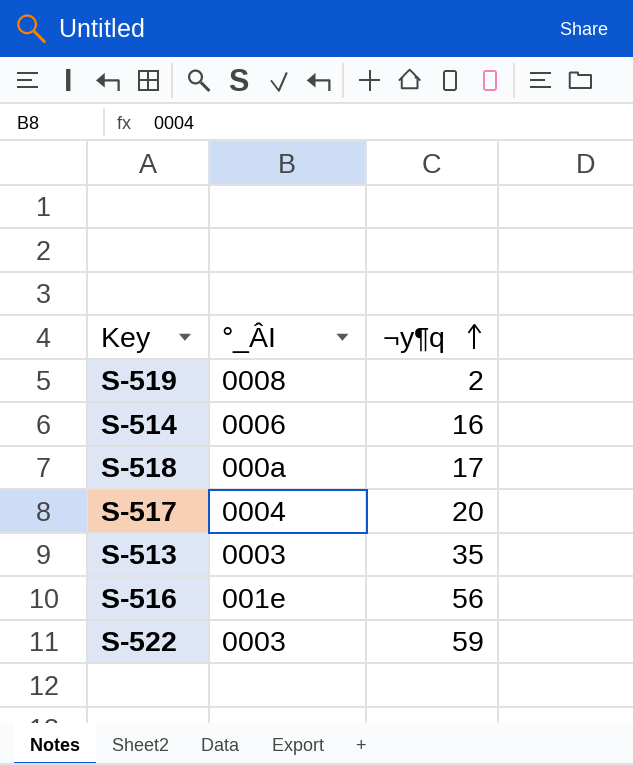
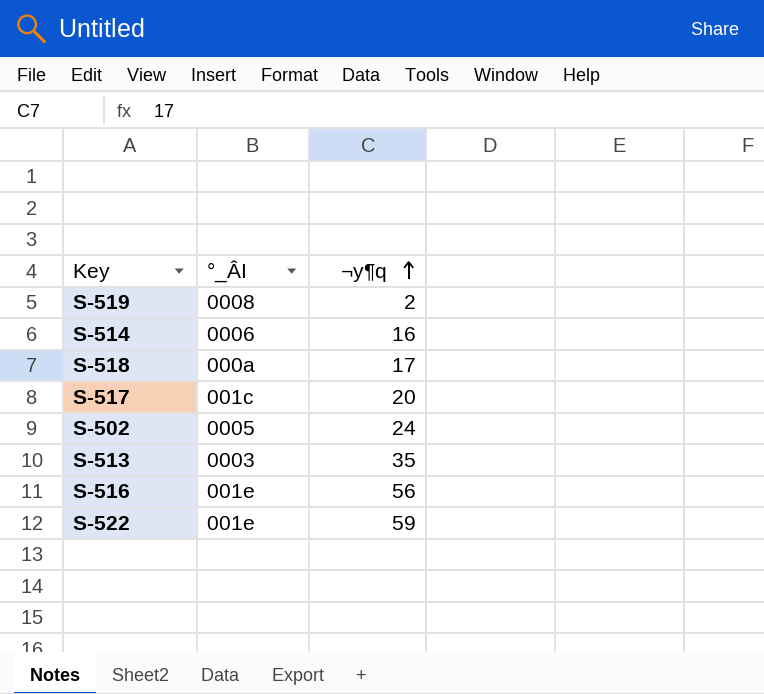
S-517 | °_ÂI: 0004 -> 001c
row S-502: none -> 0005 | 24
S-522 | °_ÂI: 0003 -> 001e

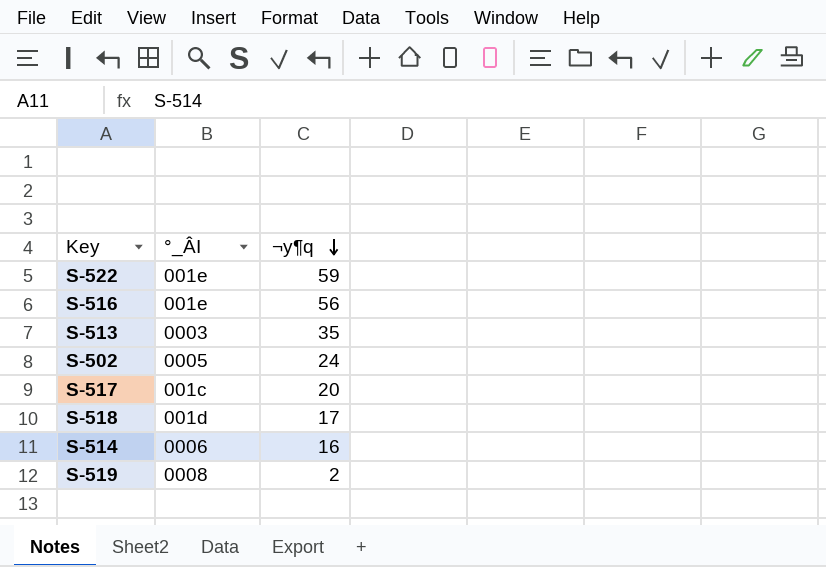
row order: ¬y¶q ascending -> ¬y¶q descending
S-518 | °_ÂI: 000a -> 001d

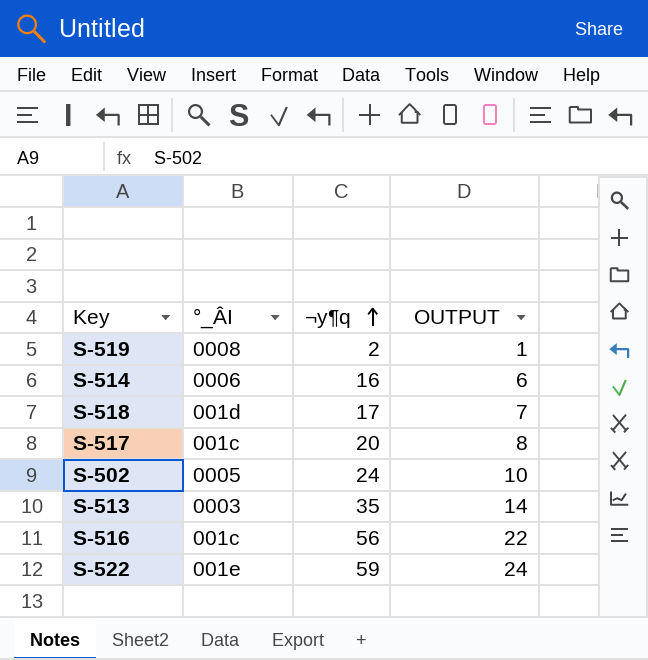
row order: ¬y¶q descending -> ¬y¶q ascending
column OUTPUT | formula: none -> [¬y¶q] * 0.4
S-516 | °_ÂI: 001e -> 001c

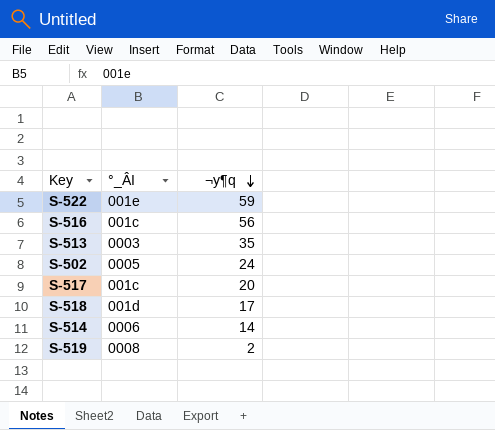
row order: ¬y¶q ascending -> ¬y¶q descending
column OUTPUT | formula: [¬y¶q] * 0.4 -> none
S-514 | ¬y¶q: 16 -> 14

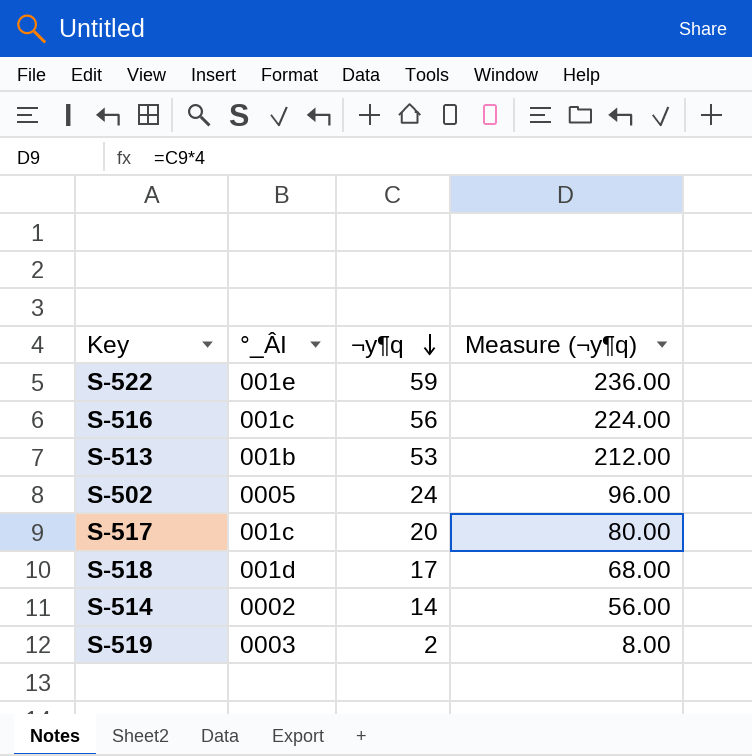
column Measure (¬y¶q) | formula: none -> [¬y¶q] * 4
S-513 | °_ÂI: 0003 -> 001b
S-513 | ¬y¶q: 35 -> 53
S-514 | °_ÂI: 0006 -> 0002
S-519 | °_ÂI: 0008 -> 0003

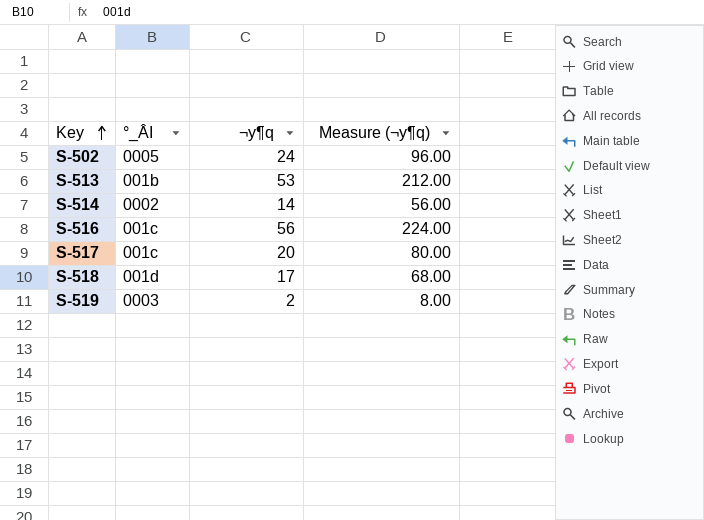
row order: ¬y¶q descending -> Key ascending
row S-522: 001e | 59 | 236.00 -> none

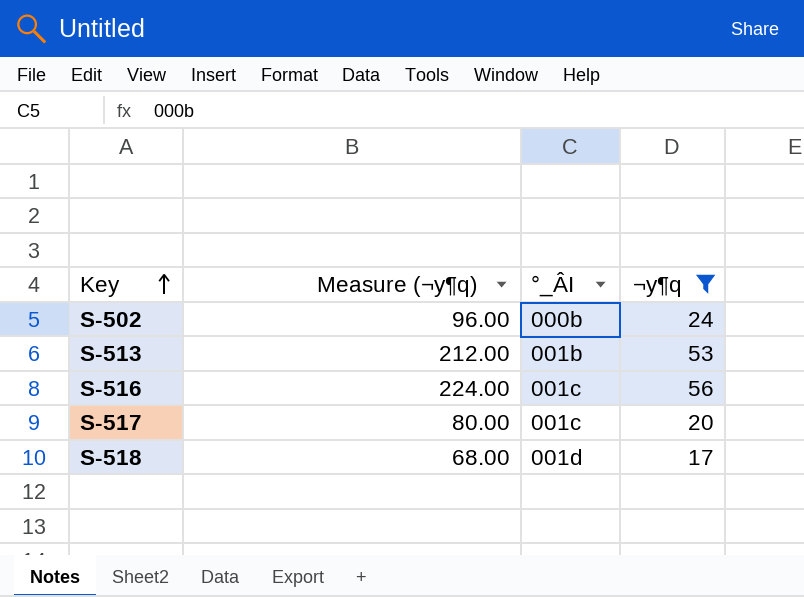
filter: none -> ¬y¶q >= 17
column Measure (¬y¶q) | position: 4 -> 2
S-502 | °_ÂI: 0005 -> 000b

